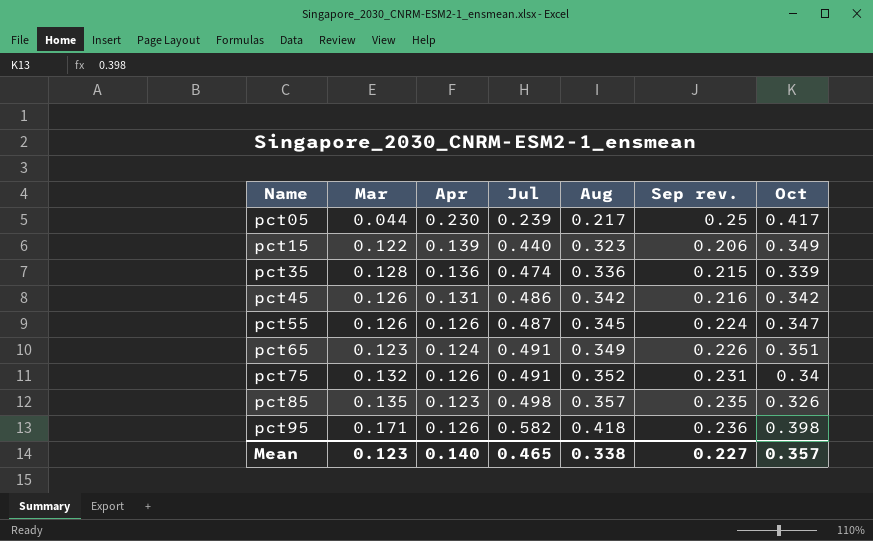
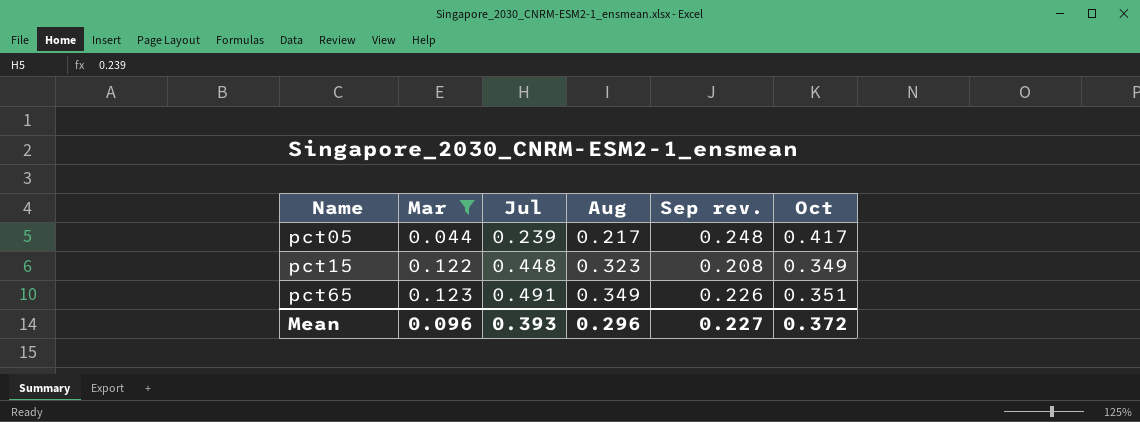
filter: none -> Mar <= 0.123
column Apr | position: 3 -> none
pct05 | Sep rev.: 0.25 -> 0.248
pct15 | Jul: 0.440 -> 0.448
pct15 | Sep rev.: 0.206 -> 0.208
Mean | Mar: 0.123 -> 0.096
Mean | Jul: 0.465 -> 0.393
Mean | Aug: 0.338 -> 0.296
Mean | Oct: 0.357 -> 0.372

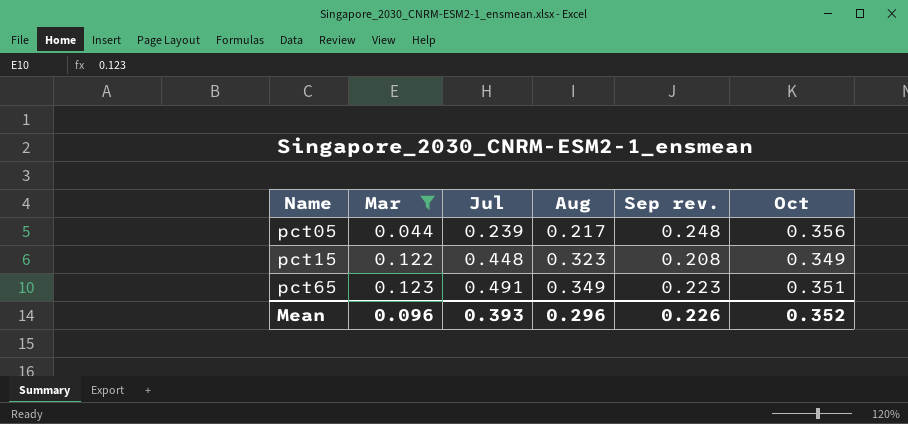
pct05 | Oct: 0.417 -> 0.356
pct65 | Sep rev.: 0.226 -> 0.223
Mean | Sep rev.: 0.227 -> 0.226
Mean | Oct: 0.372 -> 0.352

